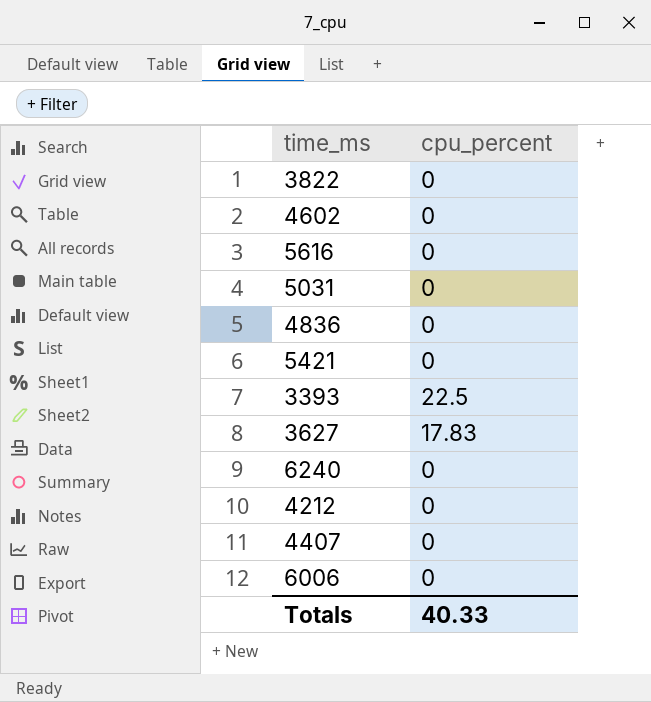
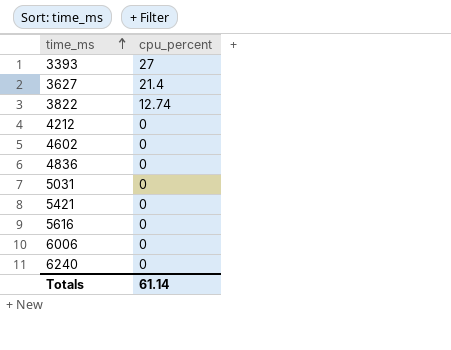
row order: none -> time_ms ascending
row 4407: 0 -> none
3393 | cpu_percent: 22.5 -> 27
3627 | cpu_percent: 17.83 -> 21.4
3822 | cpu_percent: 0 -> 12.74
Totals | cpu_percent: 40.33 -> 61.14

